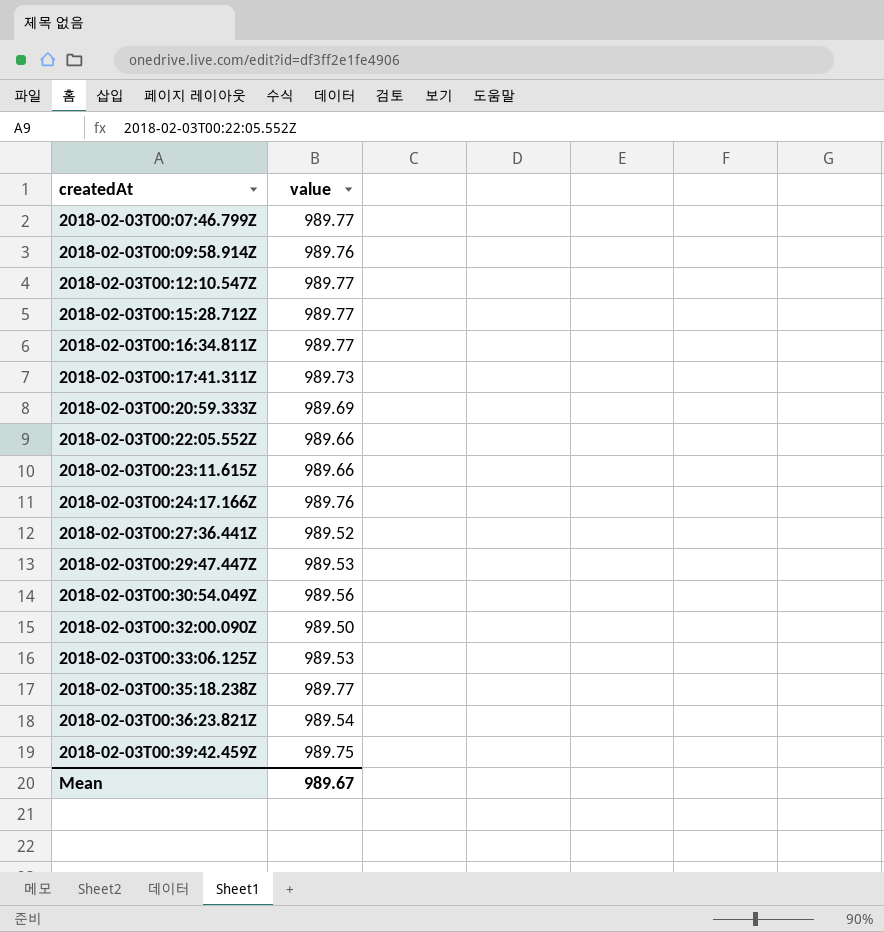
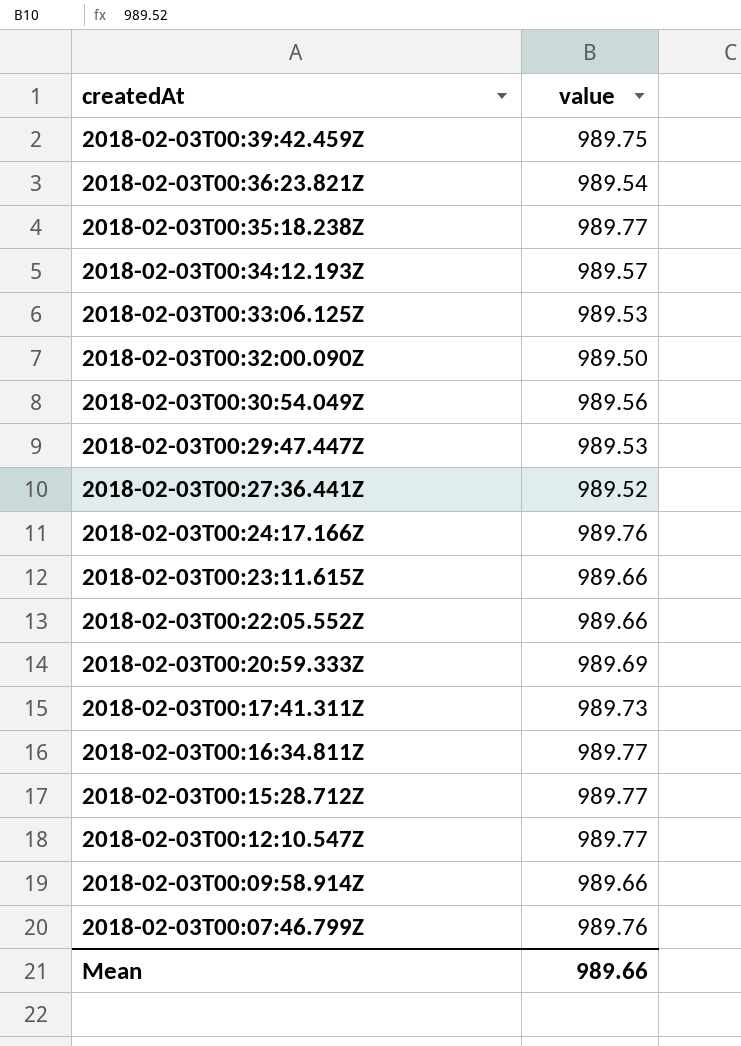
row order: createdAt ascending -> createdAt descending
row 2018-02-03T00:34:12.193Z: none -> 989.57
2018-02-03T00:09:58.914Z | value: 989.76 -> 989.66
2018-02-03T00:07:46.799Z | value: 989.77 -> 989.76
Mean | value: 989.67 -> 989.66

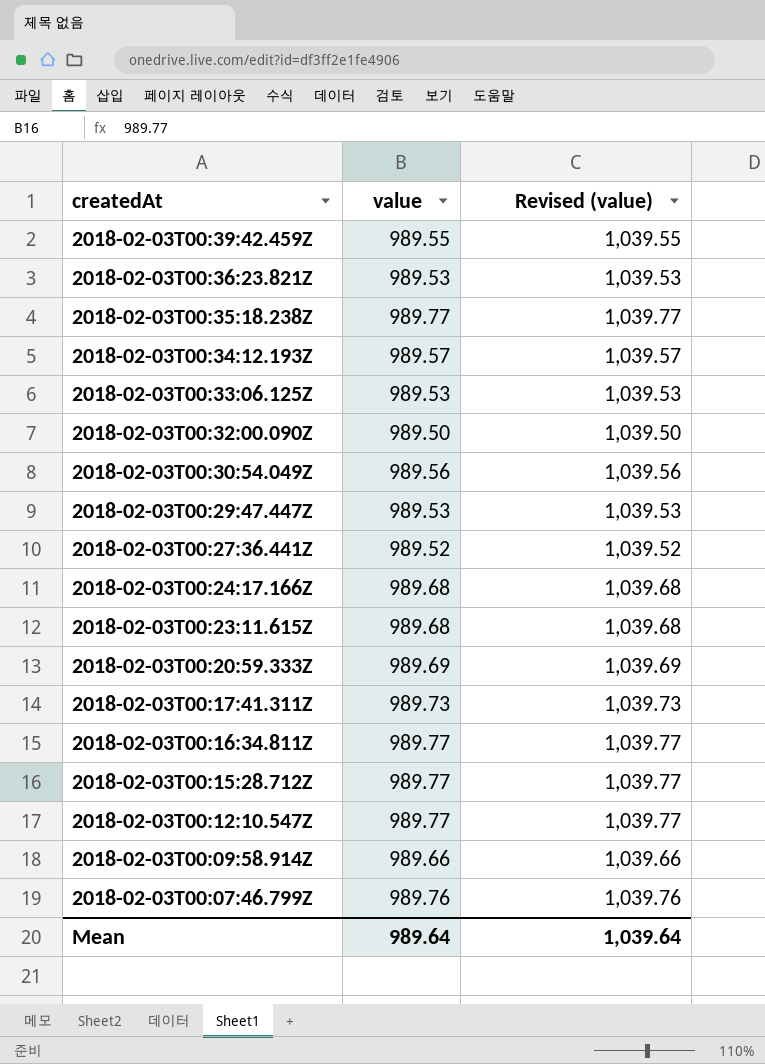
column Revised (value) | formula: none -> [value] + 50
row 2018-02-03T00:22:05.552Z: 989.66 -> none
2018-02-03T00:39:42.459Z | value: 989.75 -> 989.55
2018-02-03T00:36:23.821Z | value: 989.54 -> 989.53
2018-02-03T00:24:17.166Z | value: 989.76 -> 989.68
2018-02-03T00:23:11.615Z | value: 989.66 -> 989.68
Mean | value: 989.66 -> 989.64

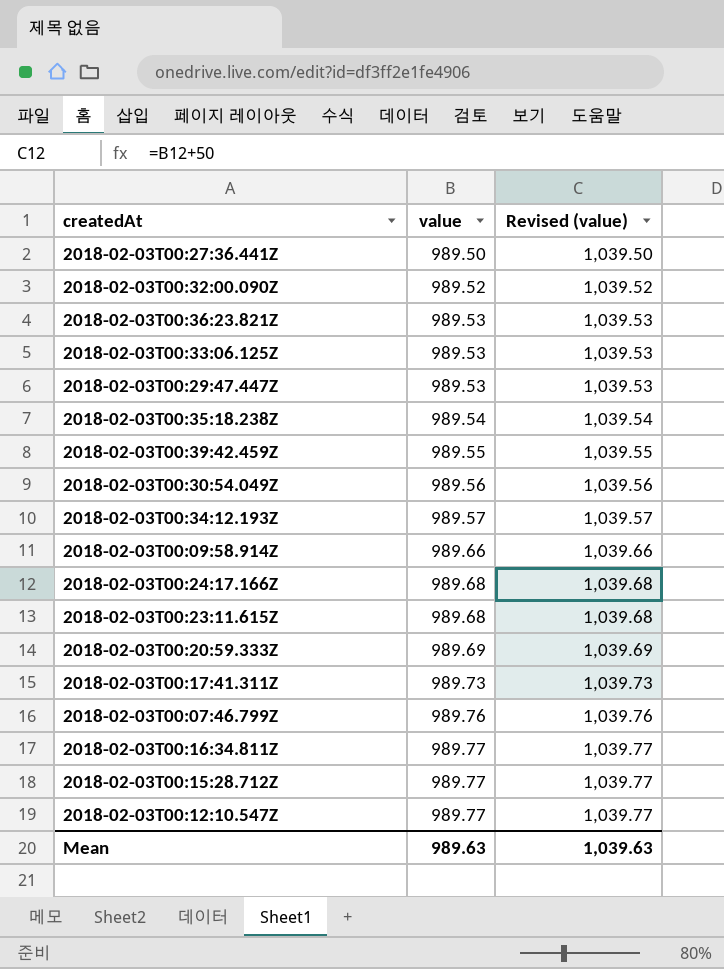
row order: createdAt descending -> value ascending
2018-02-03T00:27:36.441Z | value: 989.52 -> 989.50
2018-02-03T00:27:36.441Z | Revised (value): 1,039.52 -> 1,039.50
2018-02-03T00:32:00.090Z | value: 989.50 -> 989.52
2018-02-03T00:32:00.090Z | Revised (value): 1,039.50 -> 1,039.52
2018-02-03T00:35:18.238Z | value: 989.77 -> 989.54
2018-02-03T00:35:18.238Z | Revised (value): 1,039.77 -> 1,039.54
Mean | value: 989.64 -> 989.63
Mean | Revised (value): 1,039.64 -> 1,039.63

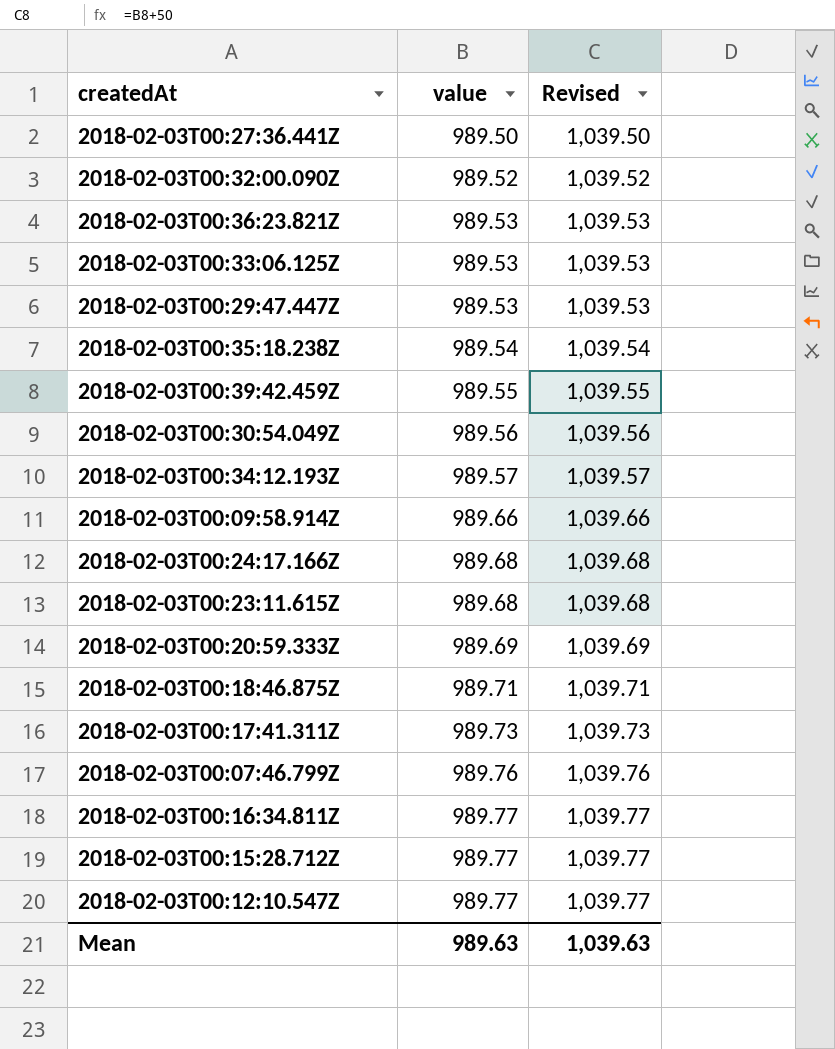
column name: Revised (value) -> Revised
row 2018-02-03T00:18:46.875Z: none -> 989.71 | 1,039.71

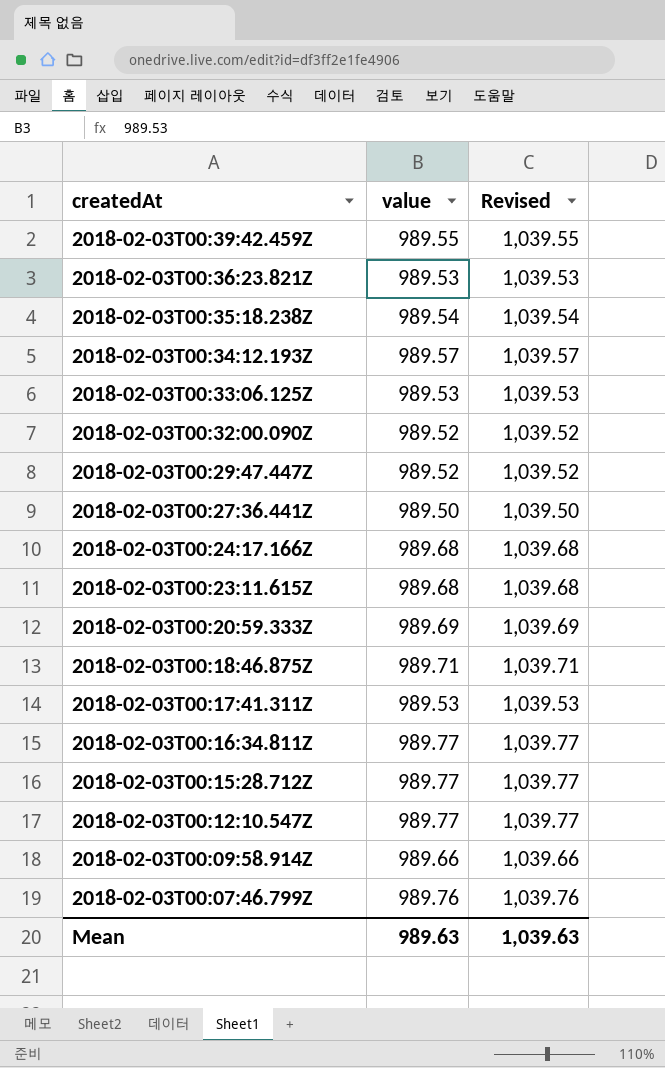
row order: value ascending -> createdAt descending
row 2018-02-03T00:30:54.049Z: 989.56 | 1,039.56 -> none
2018-02-03T00:29:47.447Z | value: 989.53 -> 989.52
2018-02-03T00:29:47.447Z | Revised: 1,039.53 -> 1,039.52
2018-02-03T00:17:41.311Z | value: 989.73 -> 989.53
2018-02-03T00:17:41.311Z | Revised: 1,039.73 -> 1,039.53

